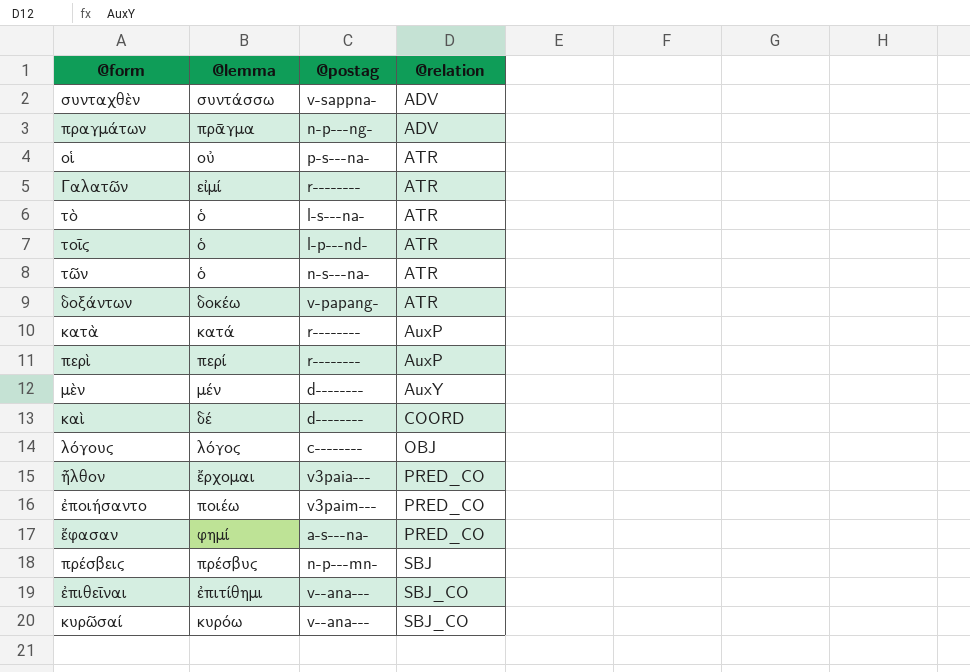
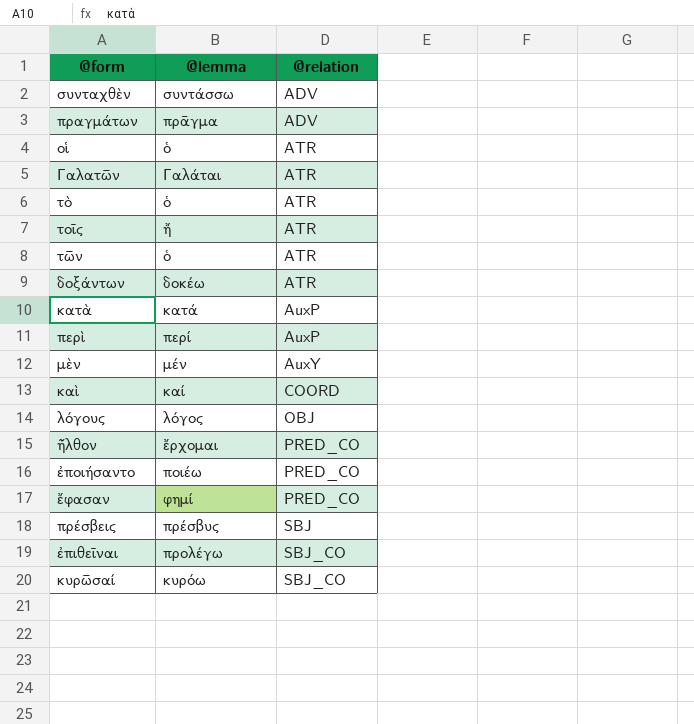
column @postag | position: 3 -> none
οἱ | @lemma: οὐ -> ὁ
Γαλατῶν | @lemma: εἰμί -> Γαλάται
τοῖς | @lemma: ὁ -> ἤ
καὶ | @lemma: δέ -> καί
ἐπιθεῖναι | @lemma: ἐπιτίθημι -> προλέγω

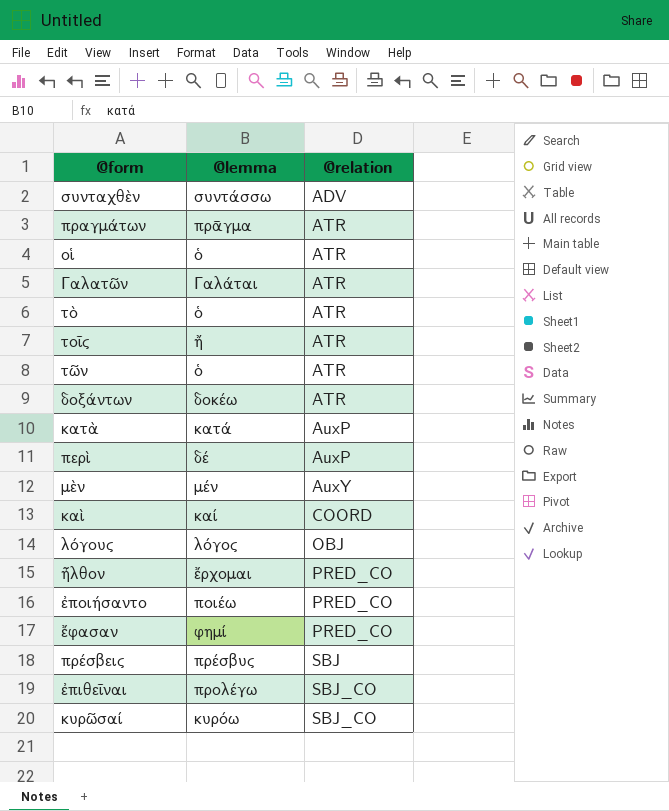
πραγμάτων | @relation: ADV -> ATR
περὶ | @lemma: περί -> δέ

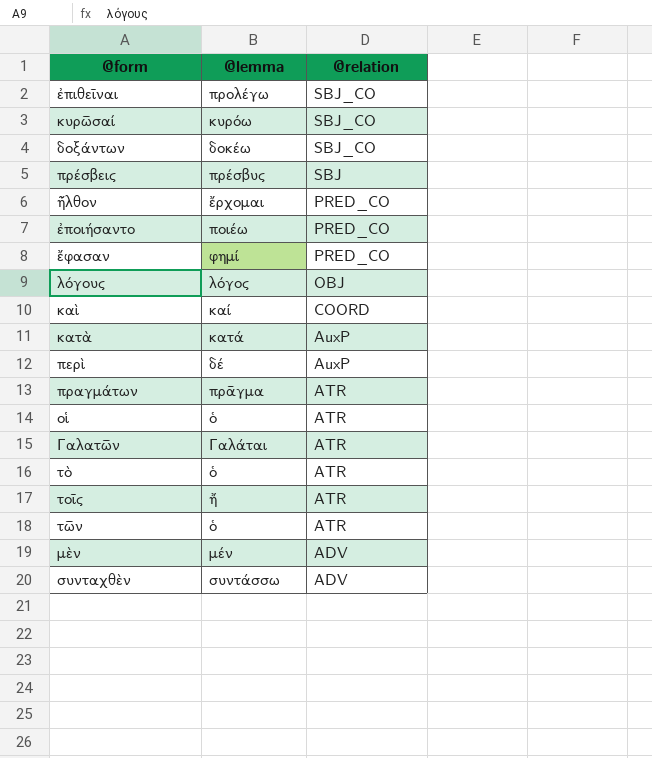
row order: @relation ascending -> @relation descending
δοξάντων | @relation: ATR -> SBJ_CO
μὲν | @relation: AuxY -> ADV

